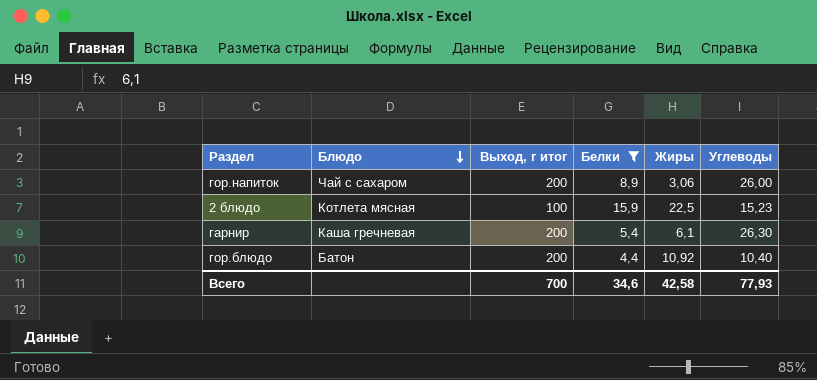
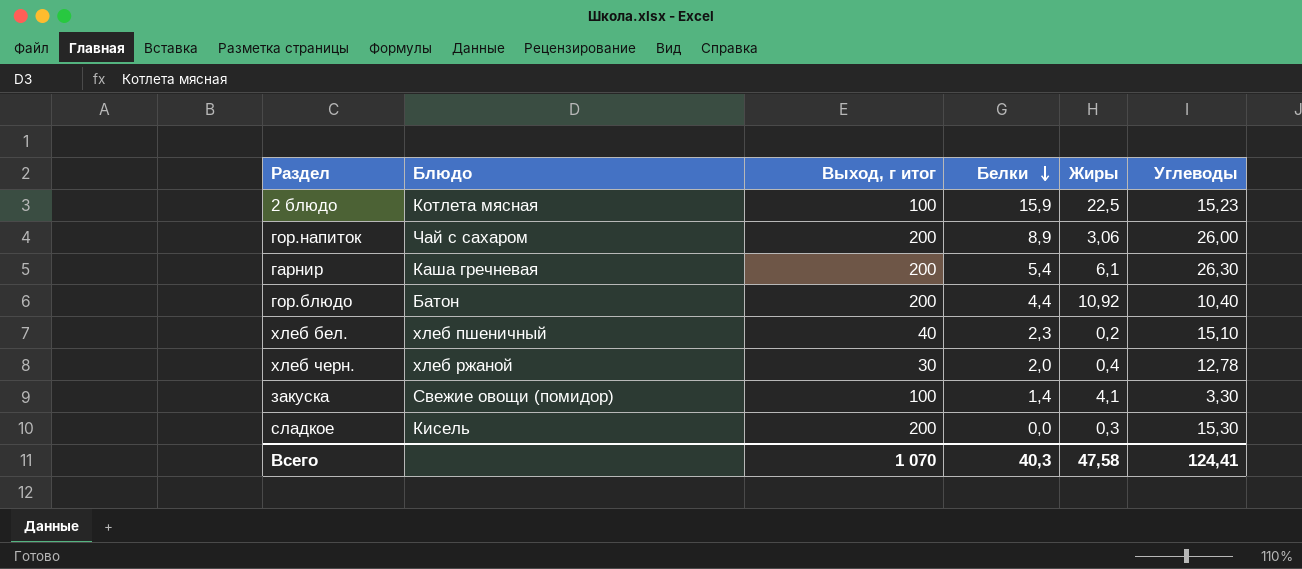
filter: Белки >= 4,4 -> none
row order: Блюдо descending -> Белки descending
Всего | Выход, г итог: 700 -> 1 070
Всего | Белки: 34,6 -> 40,3
Всего | Жиры: 42,58 -> 47,58
Всего | Углеводы: 77,93 -> 124,41

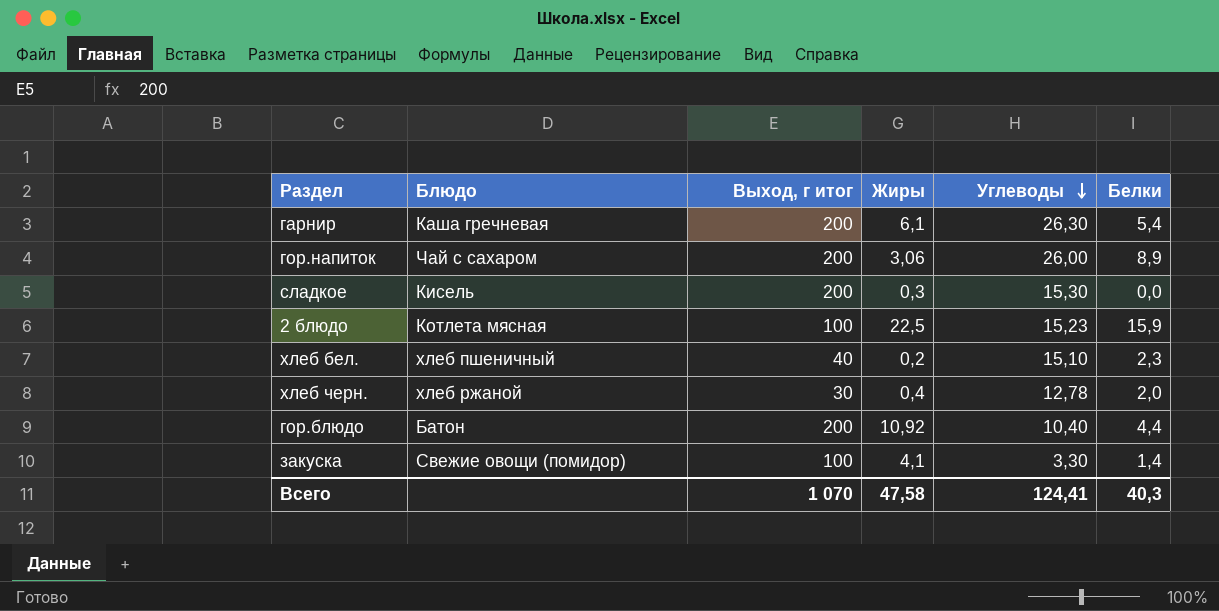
row order: Белки descending -> Углеводы descending
column Белки | position: 4 -> 6

